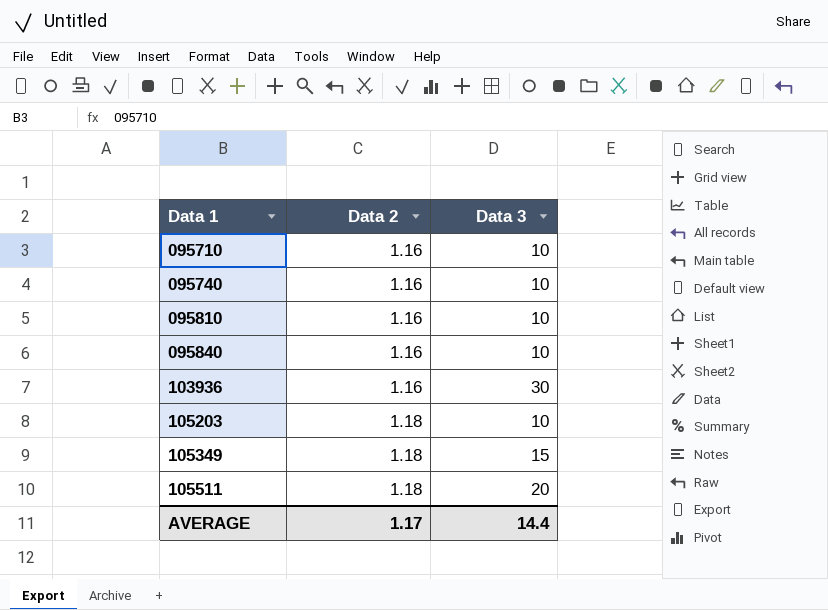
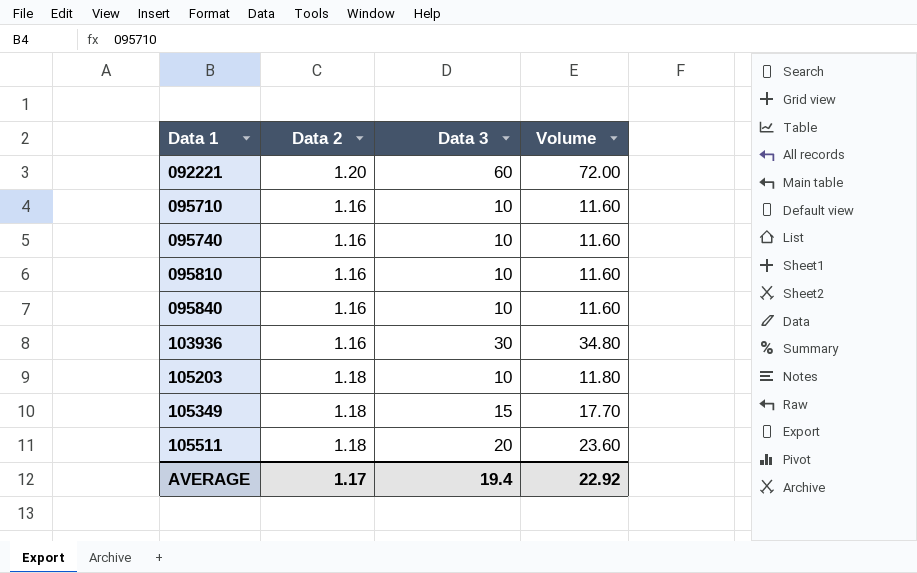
column Volume | formula: none -> [Data 2] * [Data 3]
row 092221: none -> 1.20 | 60 | 72.00
AVERAGE | Data 3: 14.4 -> 19.4

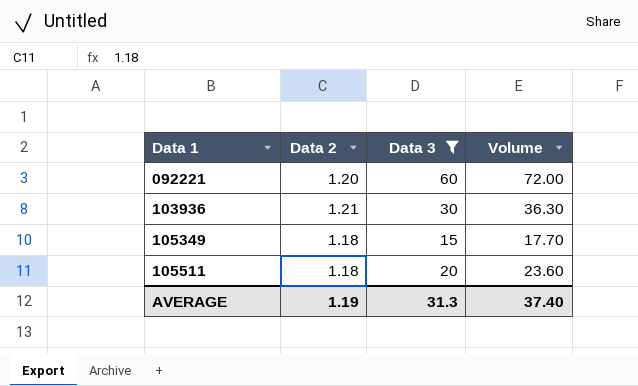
filter: none -> Data 3 != 10
103936 | Data 2: 1.16 -> 1.21
103936 | Volume: 34.80 -> 36.30
AVERAGE | Data 2: 1.17 -> 1.19
AVERAGE | Data 3: 19.4 -> 31.3
AVERAGE | Volume: 22.92 -> 37.40

